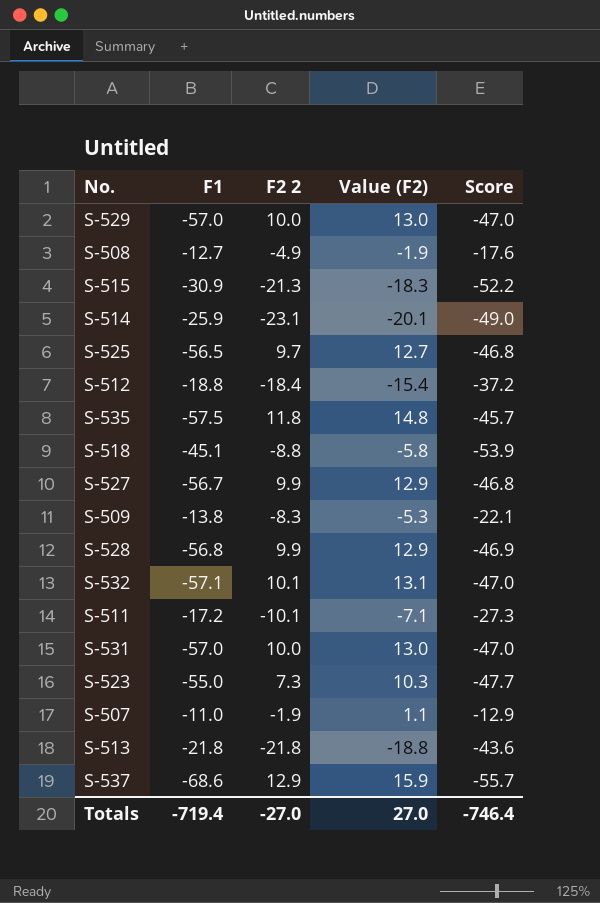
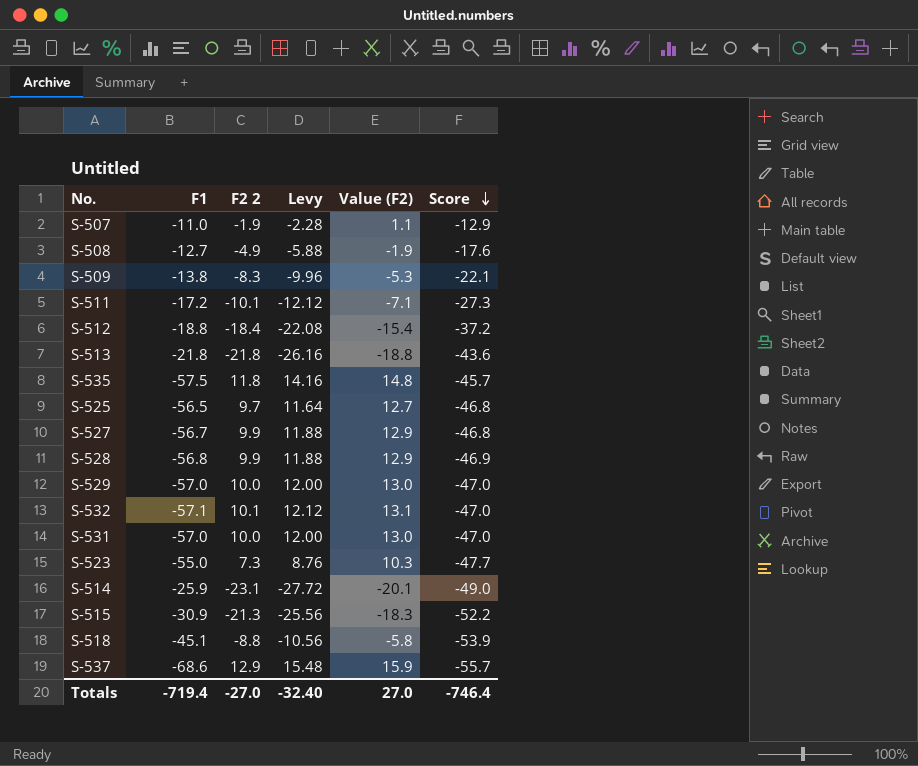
row order: none -> Score descending
column Levy | formula: none -> [F2 2] * 1.2

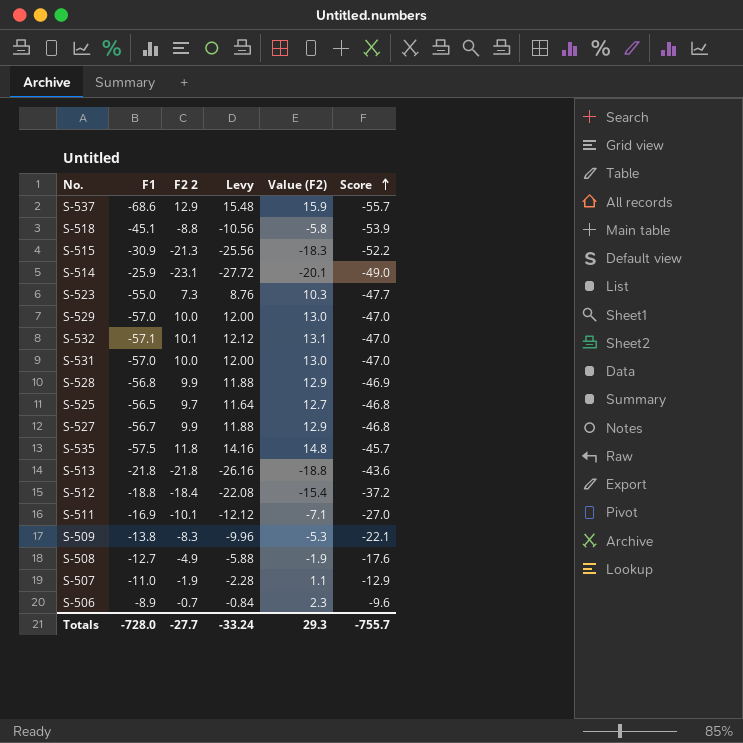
row order: Score descending -> Score ascending
S-511 | F1: -17.2 -> -16.9
S-511 | Score: -27.3 -> -27.0
row S-506: none -> -8.9 | -0.7 | -0.84 | 2.3 | -9.6
Totals | F1: -719.4 -> -728.0
Totals | F2 2: -27.0 -> -27.7
Totals | Levy: -32.40 -> -33.24
Totals | Value (F2): 27.0 -> 29.3
Totals | Score: -746.4 -> -755.7

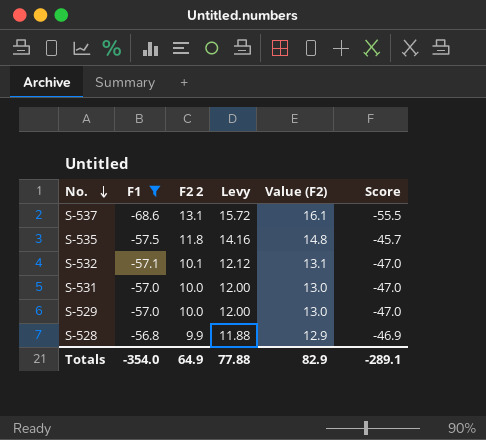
filter: none -> F1 <= -56.8
row order: Score ascending -> No. descending
S-537 | F2 2: 12.9 -> 13.1
S-537 | Levy: 15.48 -> 15.72
S-537 | Value (F2): 15.9 -> 16.1
S-537 | Score: -55.7 -> -55.5
Totals | F1: -728.0 -> -354.0
Totals | F2 2: -27.7 -> 64.9
Totals | Levy: -33.24 -> 77.88
Totals | Value (F2): 29.3 -> 82.9
Totals | Score: -755.7 -> -289.1

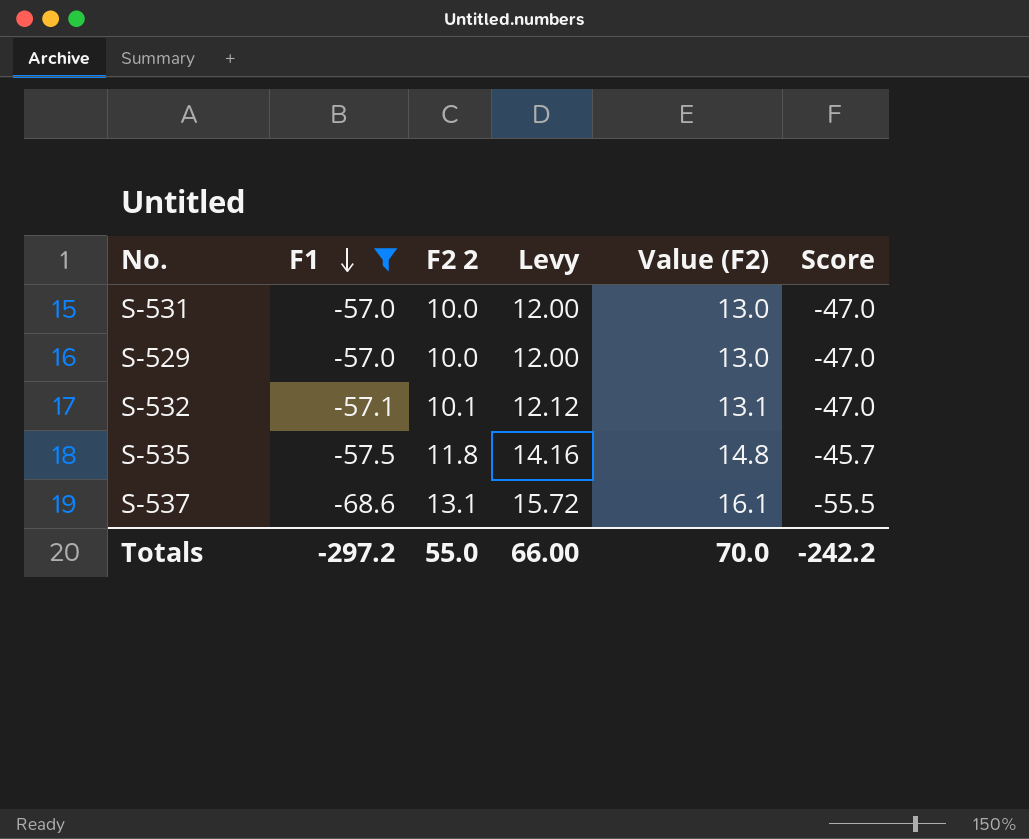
row order: No. descending -> F1 descending
row S-528: -56.8 | 9.9 | 11.88 | 12.9 | -46.9 -> none
Totals | F1: -354.0 -> -297.2
Totals | F2 2: 64.9 -> 55.0
Totals | Levy: 77.88 -> 66.00
Totals | Value (F2): 82.9 -> 70.0
Totals | Score: -289.1 -> -242.2

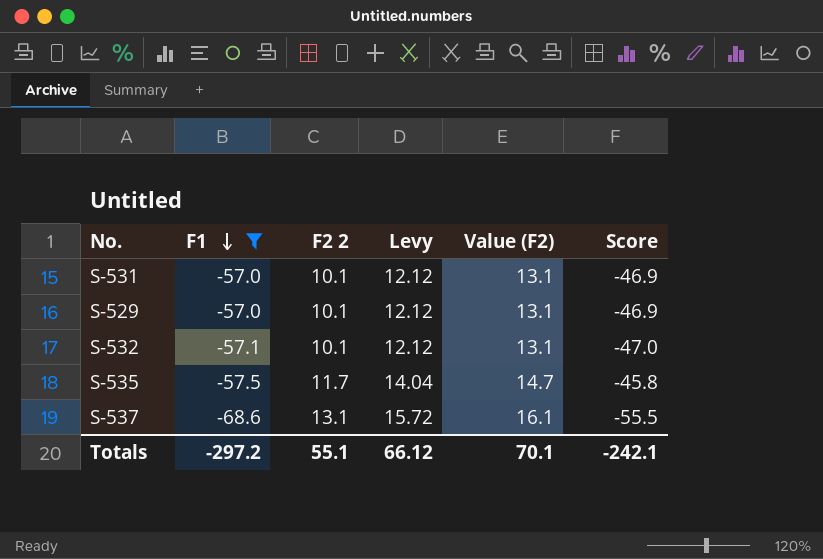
S-531 | F2 2: 10.0 -> 10.1
S-531 | Levy: 12.00 -> 12.12
S-531 | Value (F2): 13.0 -> 13.1
S-531 | Score: -47.0 -> -46.9
S-529 | F2 2: 10.0 -> 10.1
S-529 | Levy: 12.00 -> 12.12
S-529 | Value (F2): 13.0 -> 13.1
S-529 | Score: -47.0 -> -46.9
S-535 | F2 2: 11.8 -> 11.7
S-535 | Levy: 14.16 -> 14.04
S-535 | Value (F2): 14.8 -> 14.7
S-535 | Score: -45.7 -> -45.8
Totals | F2 2: 55.0 -> 55.1
Totals | Levy: 66.00 -> 66.12
Totals | Value (F2): 70.0 -> 70.1
Totals | Score: -242.2 -> -242.1

